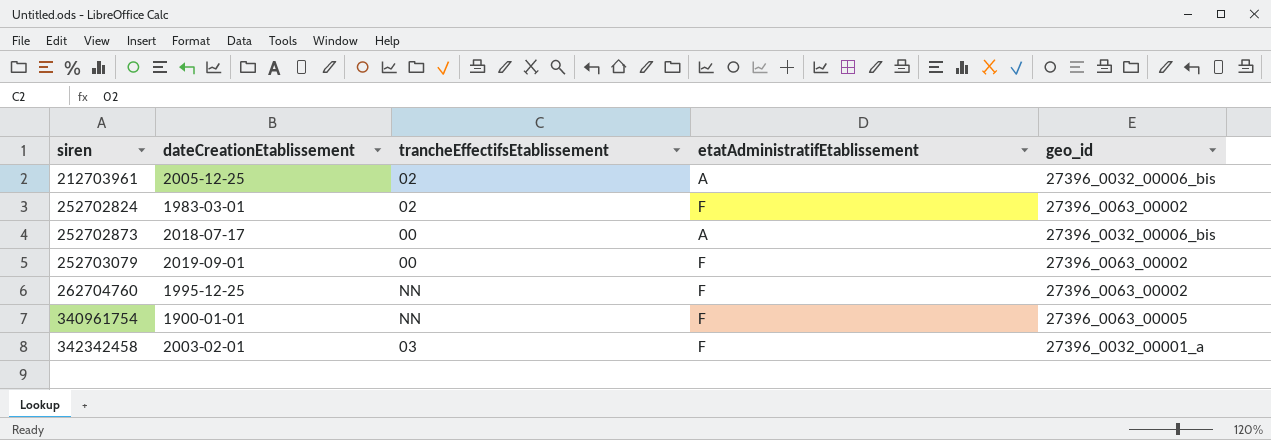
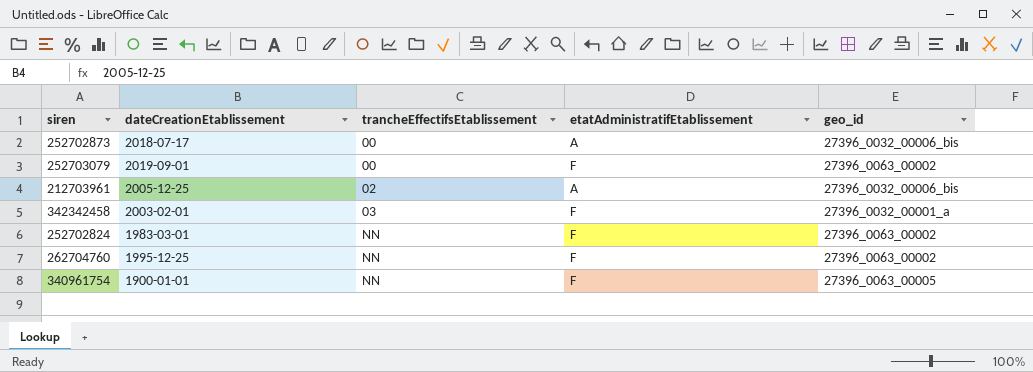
row order: siren ascending -> trancheEffectifsEtablissement ascending
252702824 | trancheEffectifsEtablissement: 02 -> NN

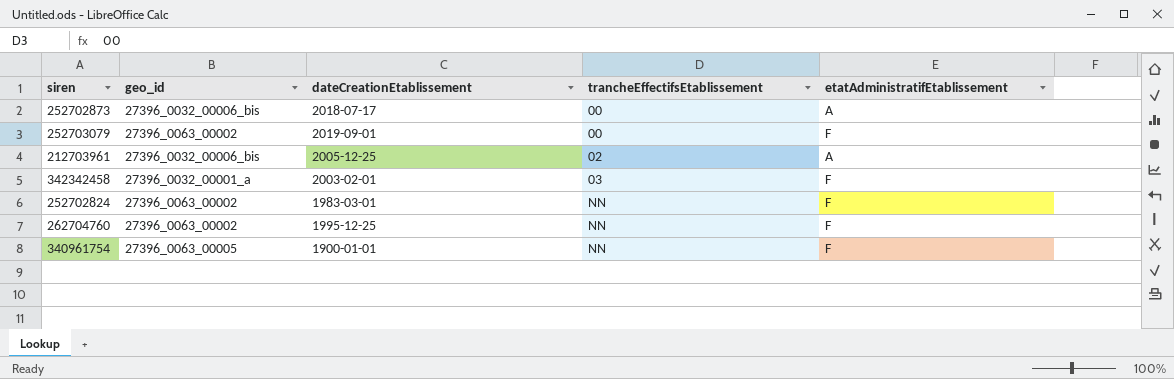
column geo_id | position: 5 -> 2

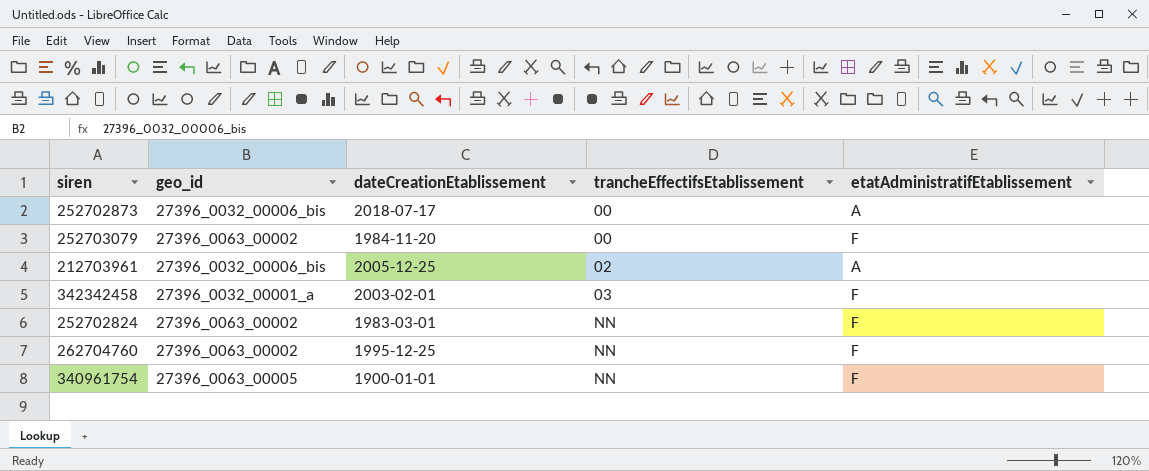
252703079 | dateCreationEtablissement: 2019-09-01 -> 1984-11-20

